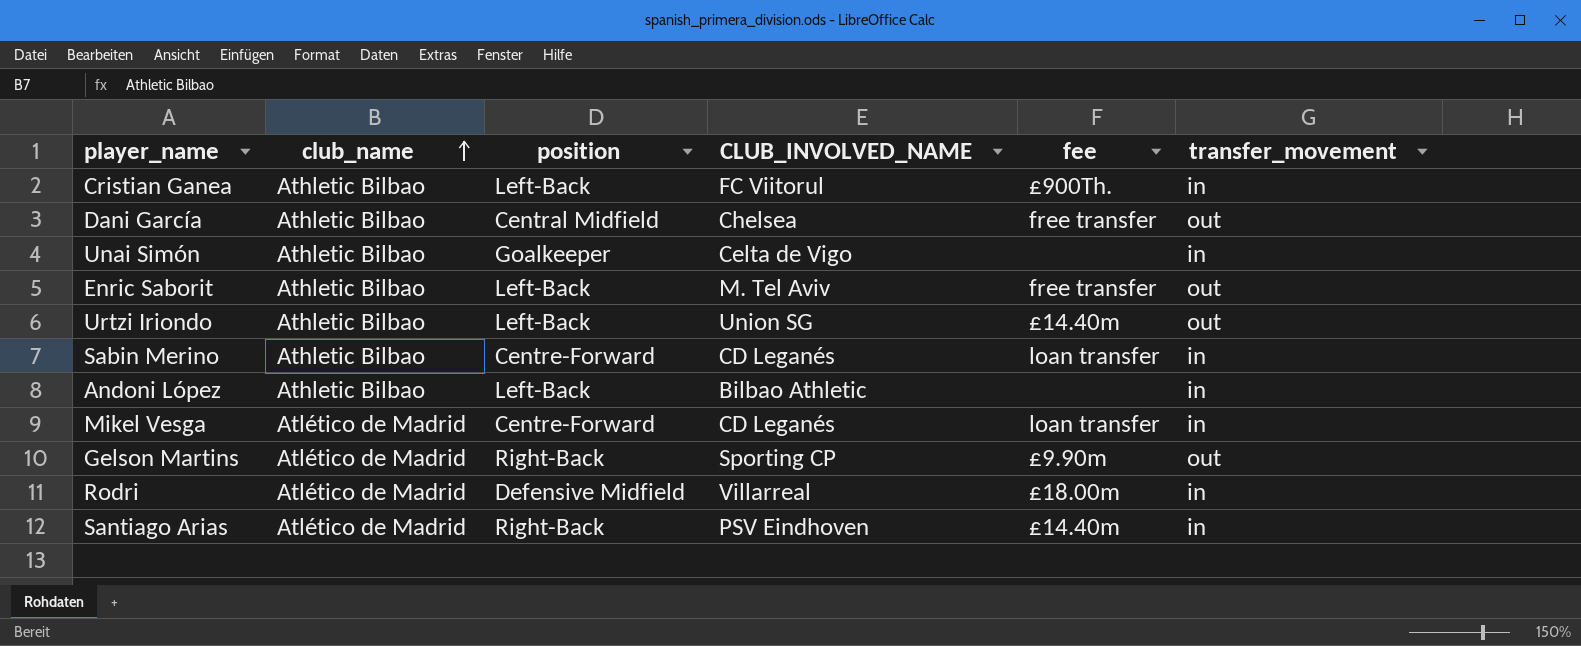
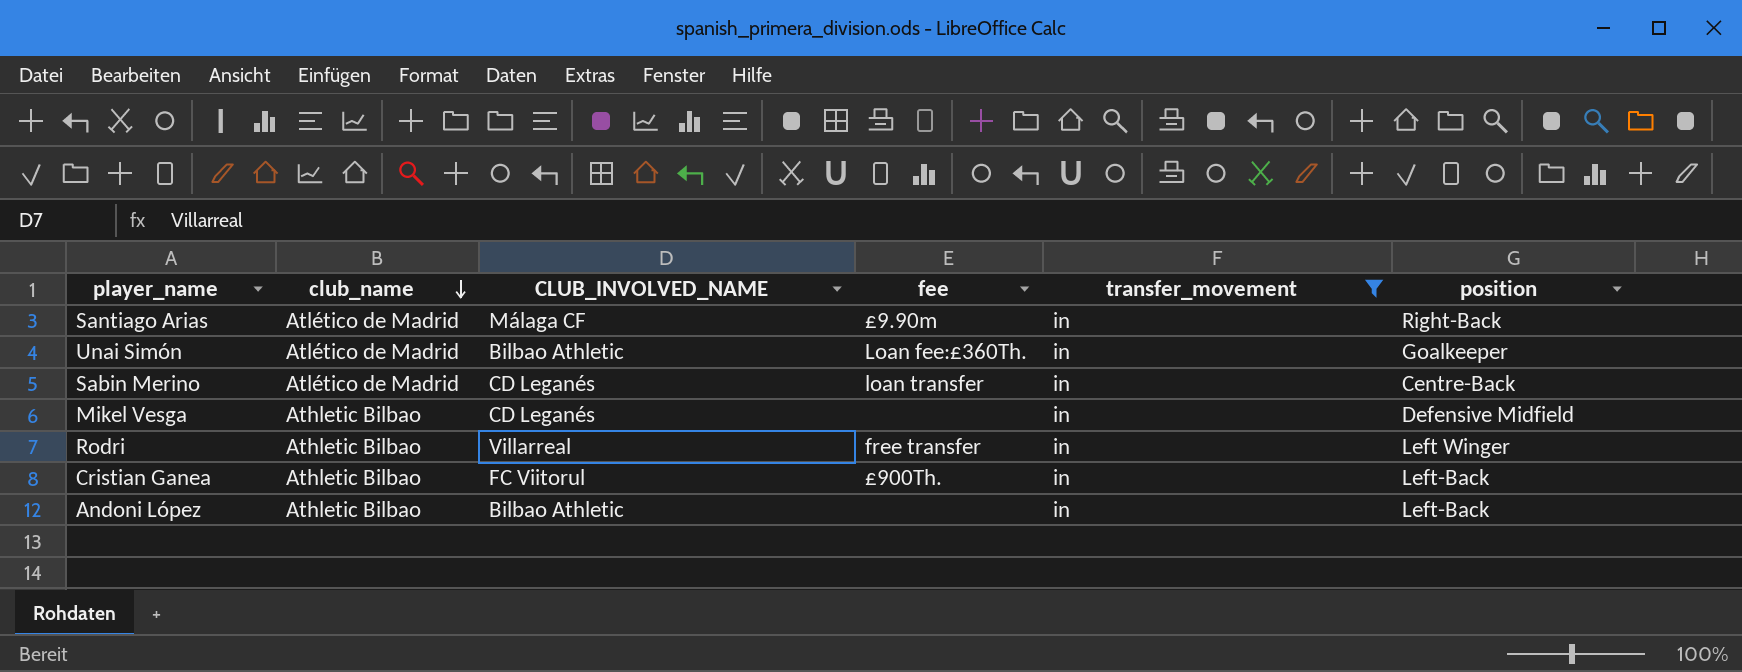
filter: none -> transfer_movement = in
row order: club_name ascending -> club_name descending
column position | position: 3 -> 6
Santiago Arias | CLUB_INVOLVED_NAME: PSV Eindhoven -> Málaga CF
Santiago Arias | fee: £14.40m -> £9.90m
Unai Simón | club_name: Athletic Bilbao -> Atlético de Madrid
Unai Simón | CLUB_INVOLVED_NAME: Celta de Vigo -> Bilbao Athletic
Unai Simón | fee: none -> Loan fee:£360Th.
Sabin Merino | club_name: Athletic Bilbao -> Atlético de Madrid
Sabin Merino | position: Centre-Forward -> Centre-Back
Mikel Vesga | club_name: Atlético de Madrid -> Athletic Bilbao
Mikel Vesga | fee: loan transfer -> none
Mikel Vesga | position: Centre-Forward -> Defensive Midfield
Rodri | club_name: Atlético de Madrid -> Athletic Bilbao
Rodri | fee: £18.00m -> free transfer
Rodri | position: Defensive Midfield -> Left Winger

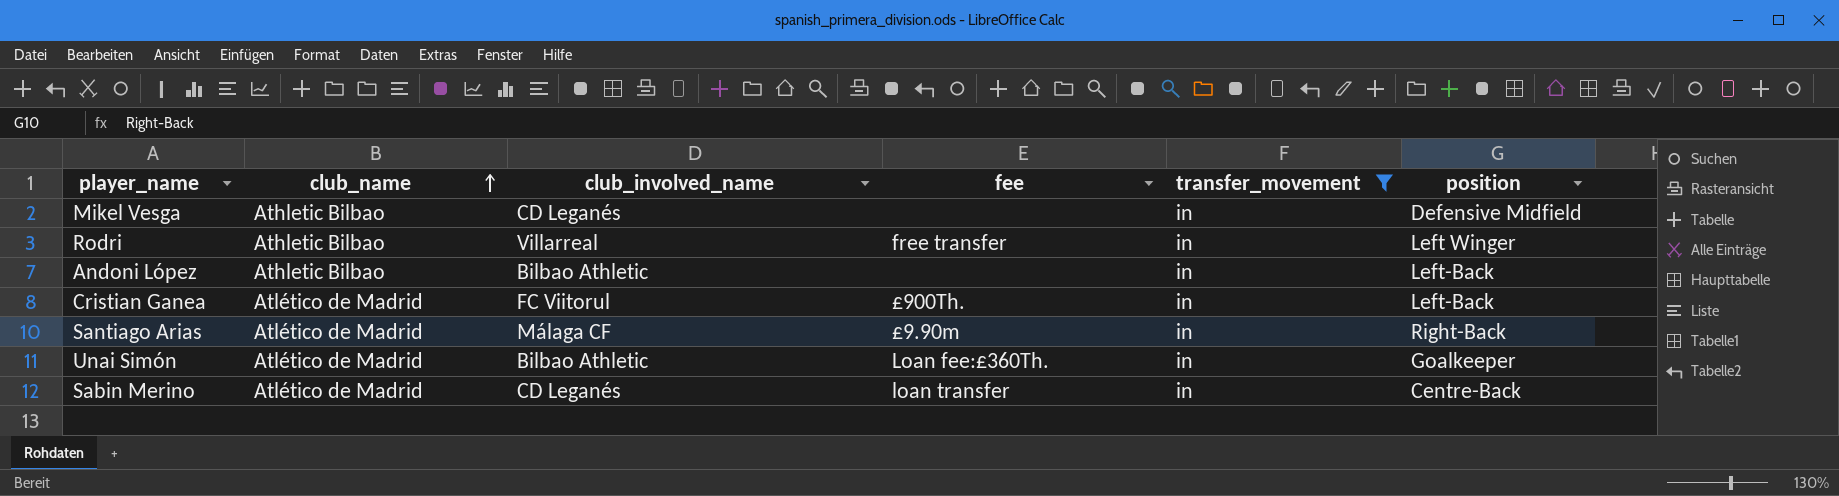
row order: club_name descending -> club_name ascending
column name: CLUB_INVOLVED_NAME -> club_involved_name
Cristian Ganea | club_name: Athletic Bilbao -> Atlético de Madrid

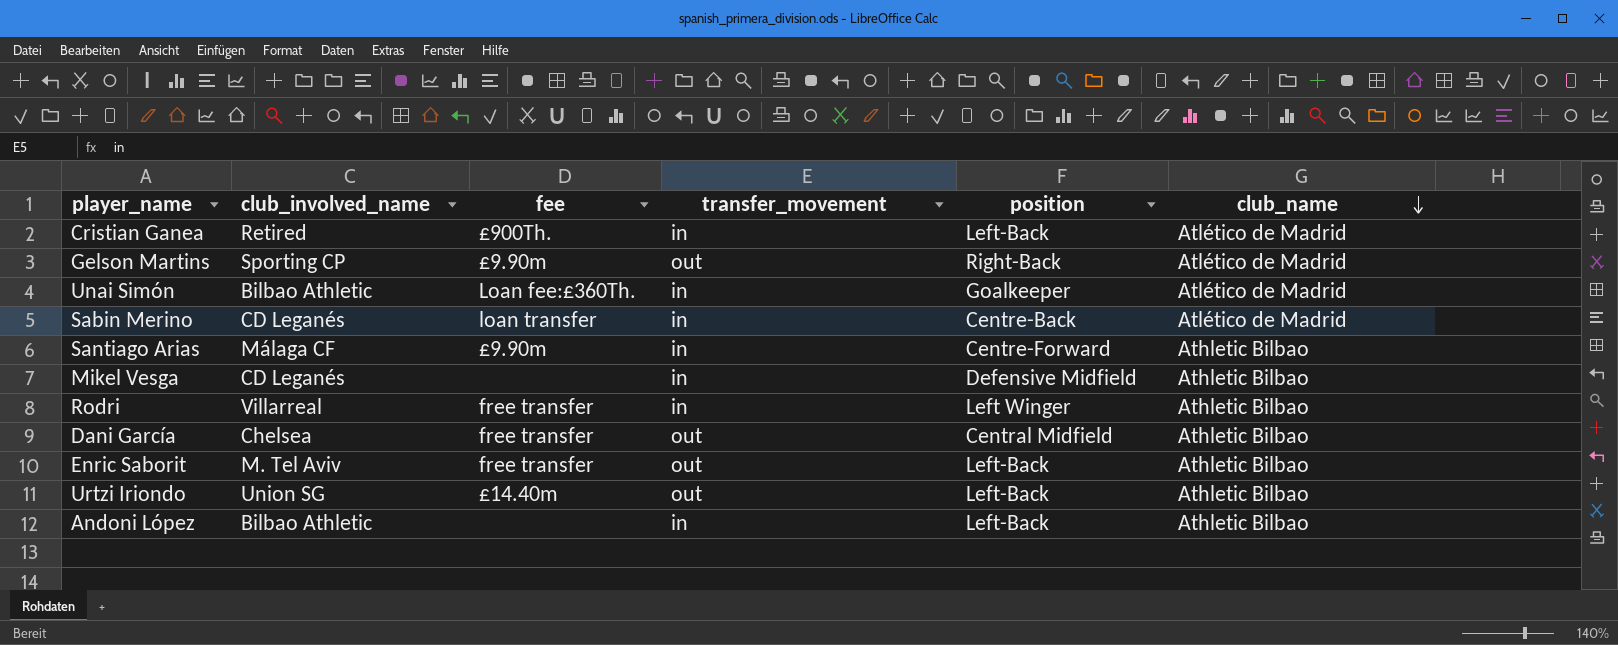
filter: transfer_movement = in -> none
row order: club_name ascending -> club_name descending
column club_name | position: 2 -> 6
Cristian Ganea | club_involved_name: FC Viitorul -> Retired
Santiago Arias | position: Right-Back -> Centre-Forward
Santiago Arias | club_name: Atlético de Madrid -> Athletic Bilbao

